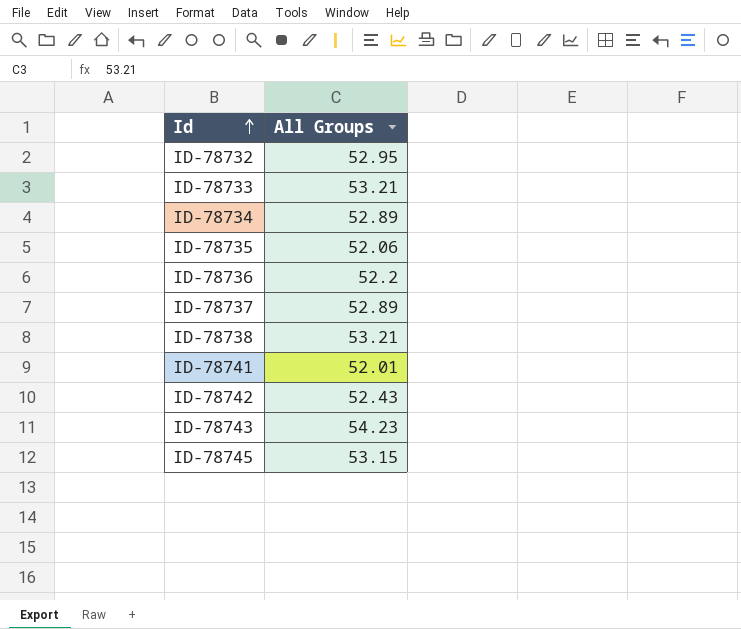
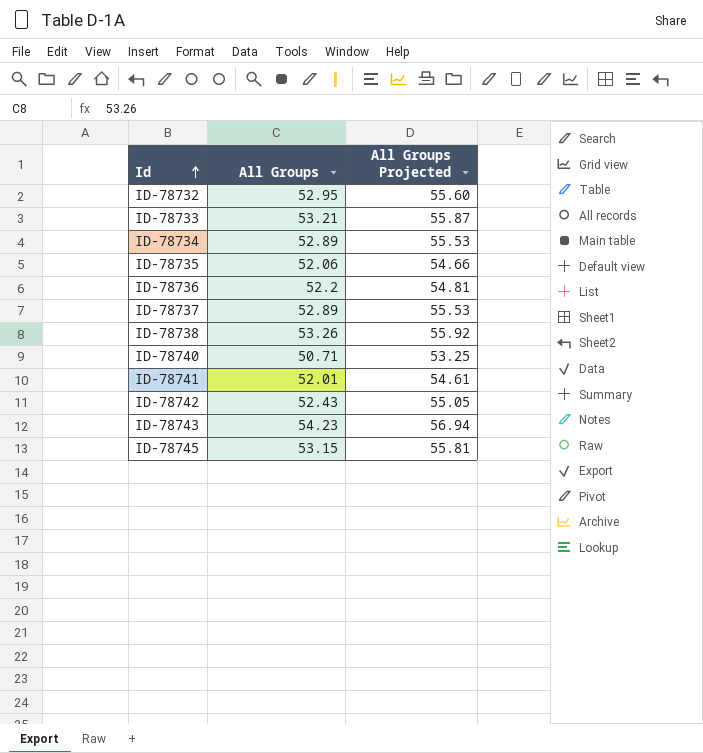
column All Groups Projected | formula: none -> [All Groups] * 1.05
ID-78738 | All Groups: 53.21 -> 53.26
row ID-78740: none -> 50.71 | 53.25

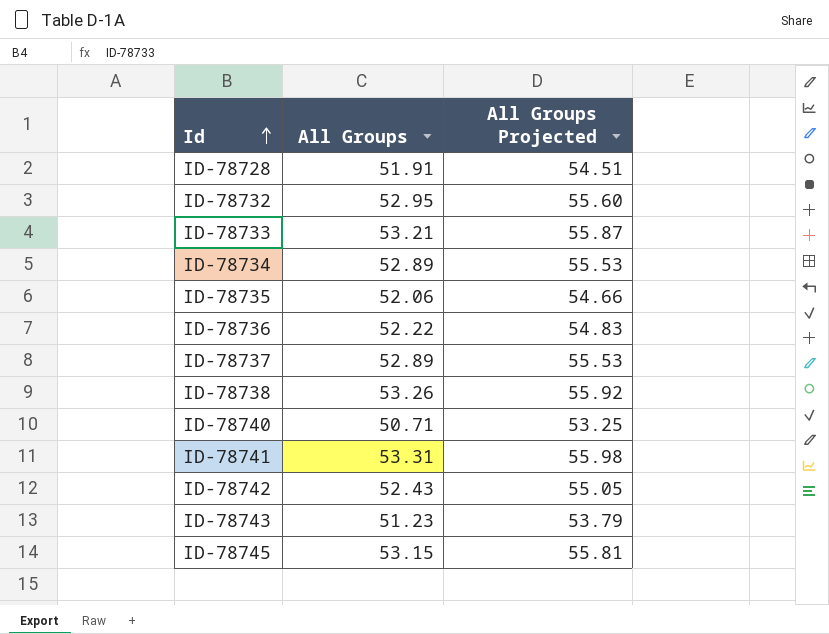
row ID-78728: none -> 51.91 | 54.51
ID-78736 | All Groups: 52.2 -> 52.22
ID-78736 | All Groups Projected: 54.81 -> 54.83
ID-78741 | All Groups: 52.01 -> 53.31
ID-78741 | All Groups Projected: 54.61 -> 55.98
ID-78743 | All Groups: 54.23 -> 51.23
ID-78743 | All Groups Projected: 56.94 -> 53.79

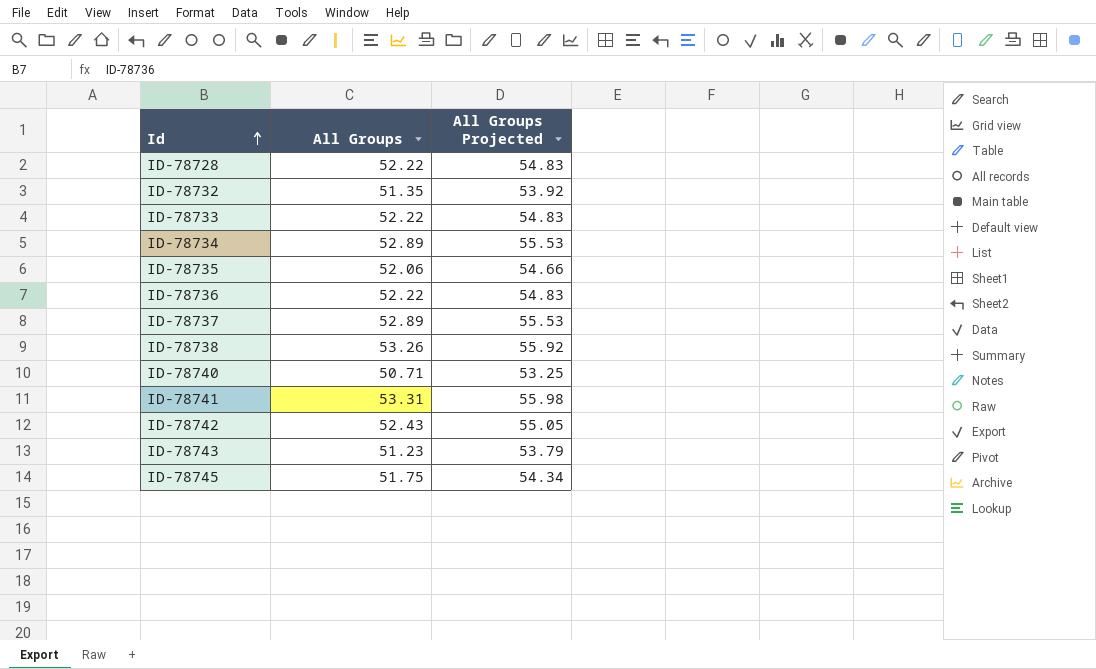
ID-78728 | All Groups: 51.91 -> 52.22
ID-78728 | All Groups Projected: 54.51 -> 54.83
ID-78732 | All Groups: 52.95 -> 51.35
ID-78732 | All Groups Projected: 55.60 -> 53.92
ID-78733 | All Groups: 53.21 -> 52.22
ID-78733 | All Groups Projected: 55.87 -> 54.83
ID-78745 | All Groups: 53.15 -> 51.75
ID-78745 | All Groups Projected: 55.81 -> 54.34

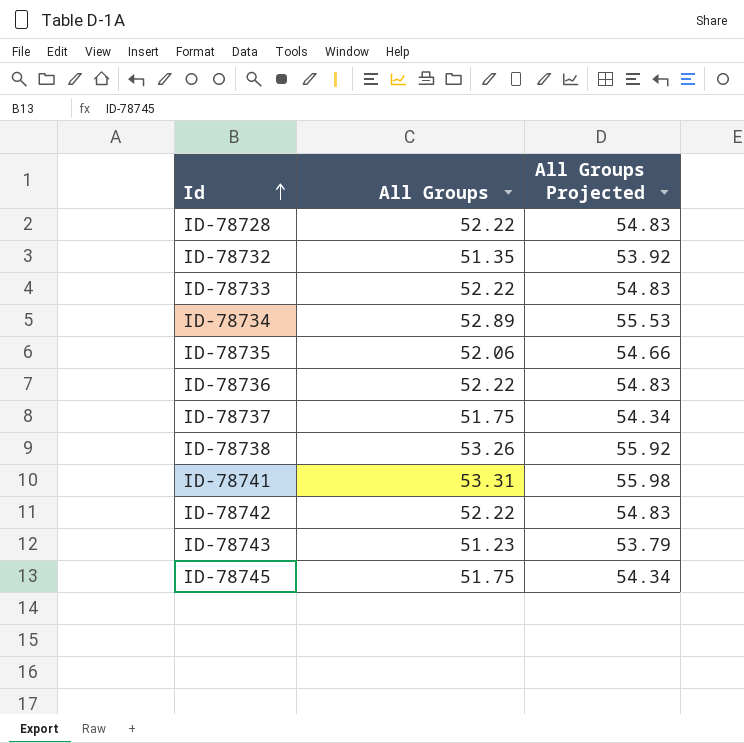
row ID-78740: 50.71 | 53.25 -> none
ID-78737 | All Groups: 52.89 -> 51.75
ID-78737 | All Groups Projected: 55.53 -> 54.34
ID-78742 | All Groups: 52.43 -> 52.22
ID-78742 | All Groups Projected: 55.05 -> 54.83

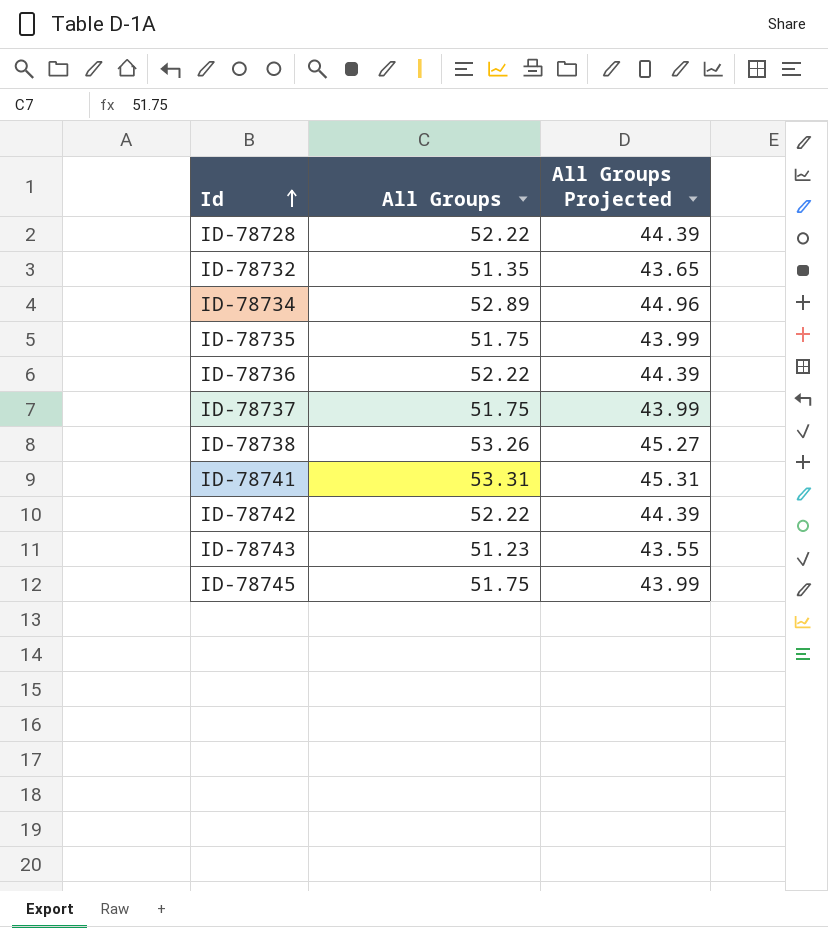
column All Groups Projected | formula: [All Groups] * 1.05 -> [All Groups] * 0.85
row ID-78733: 52.22 | 54.83 -> none
ID-78735 | All Groups: 52.06 -> 51.75

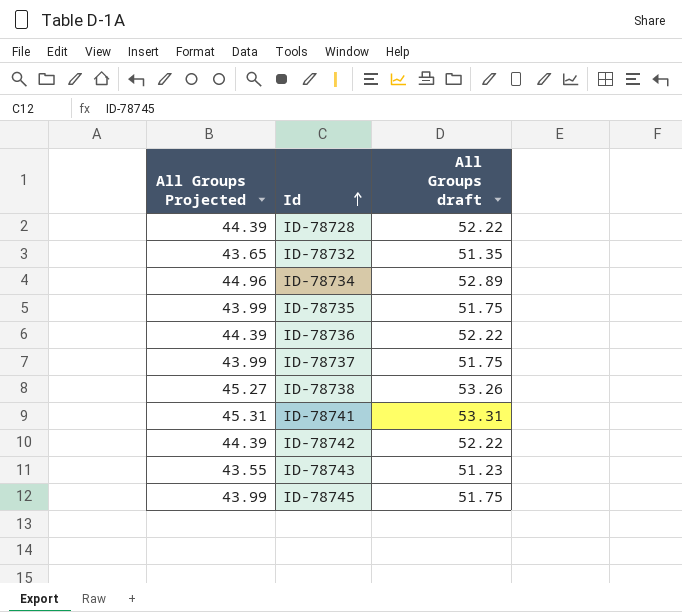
column All Groups Projected | position: 3 -> 1
column name: All Groups -> All Groups draft

